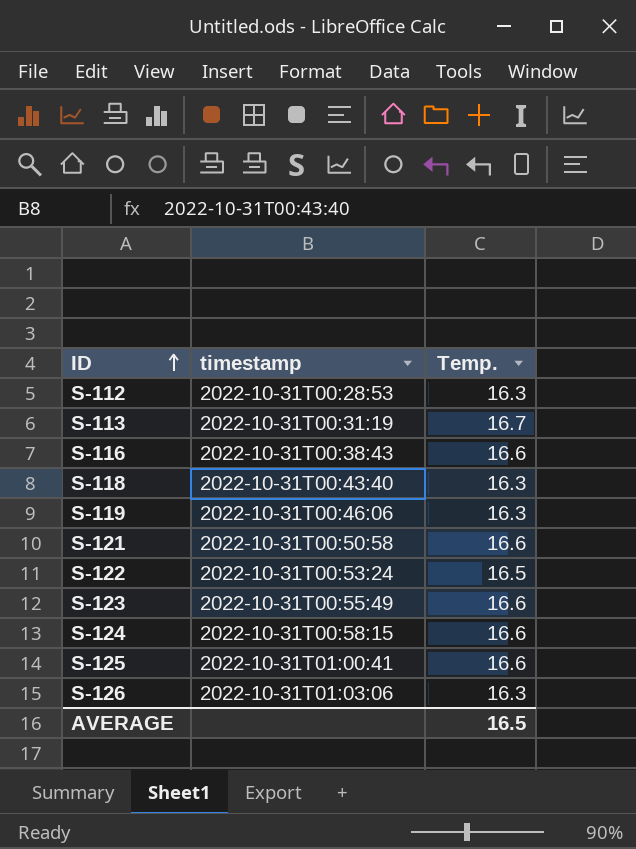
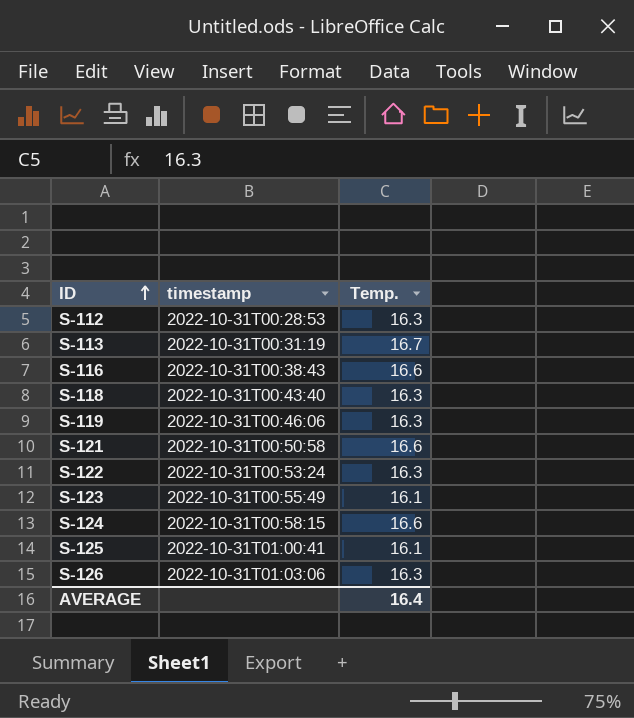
S-122 | Temp.: 16.5 -> 16.3
S-123 | Temp.: 16.6 -> 16.1
S-125 | Temp.: 16.6 -> 16.1
AVERAGE | Temp.: 16.5 -> 16.4

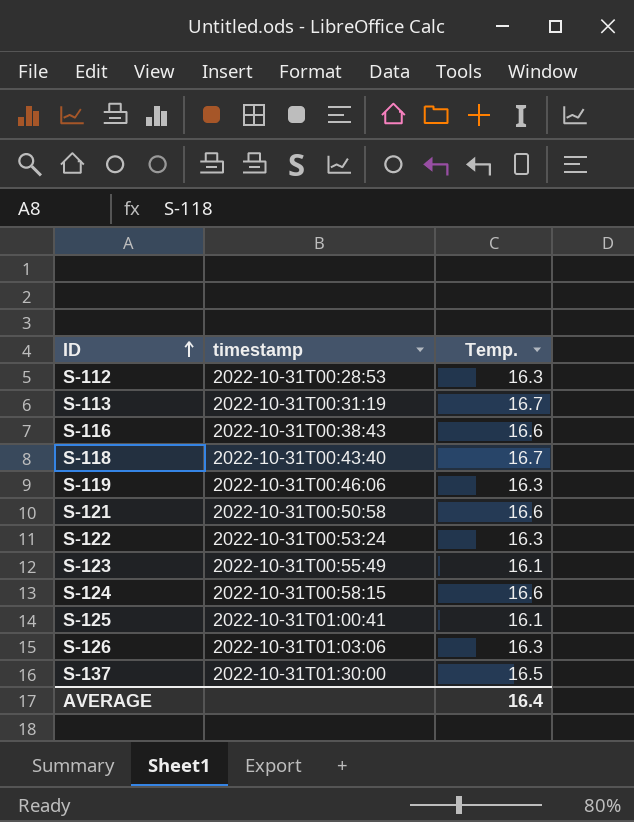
S-118 | Temp.: 16.3 -> 16.7
row S-137: none -> 2022-10-31T01:30:00 | 16.5

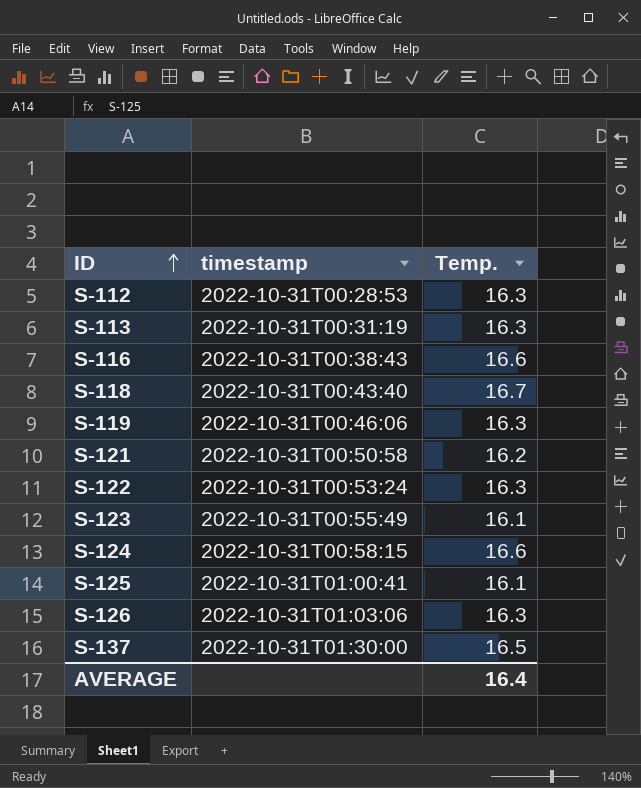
S-113 | Temp.: 16.7 -> 16.3
S-121 | Temp.: 16.6 -> 16.2

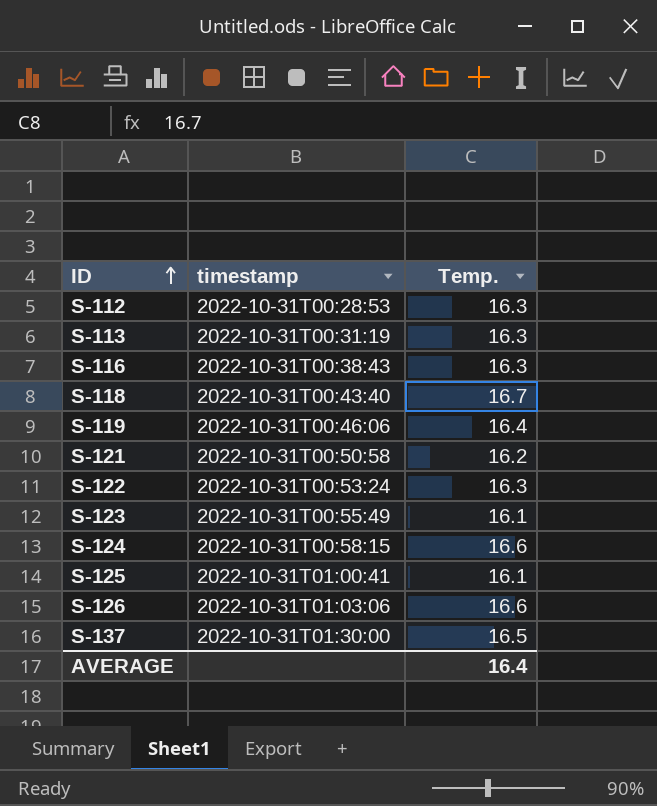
S-116 | Temp.: 16.6 -> 16.3
S-119 | Temp.: 16.3 -> 16.4
S-126 | Temp.: 16.3 -> 16.6

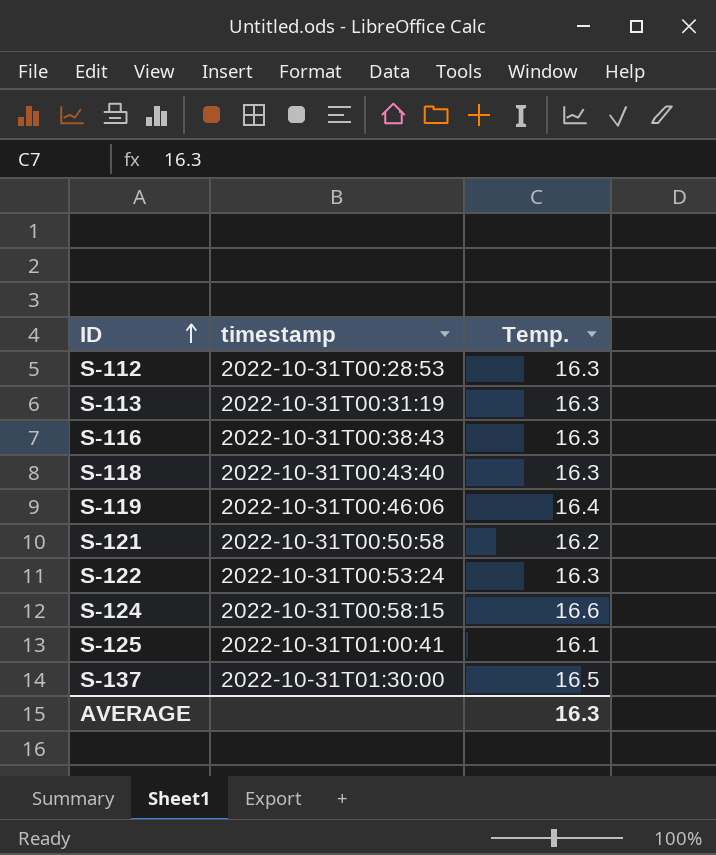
row S-123: 2022-10-31T00:55:49 | 16.1 -> none
row S-126: 2022-10-31T01:03:06 | 16.6 -> none
S-118 | Temp.: 16.7 -> 16.3
AVERAGE | Temp.: 16.4 -> 16.3

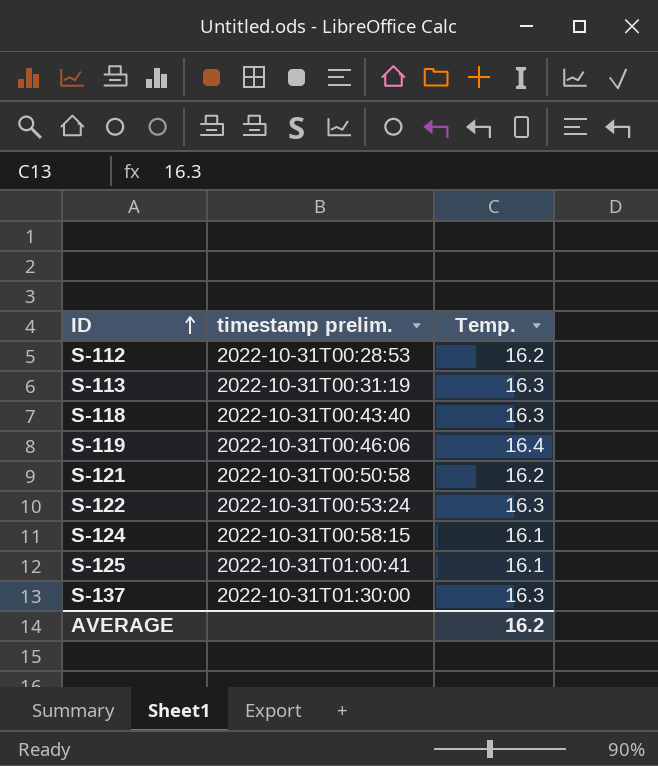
column name: timestamp -> timestamp prelim.
row S-116: 2022-10-31T00:38:43 | 16.3 -> none
S-112 | Temp.: 16.3 -> 16.2
S-124 | Temp.: 16.6 -> 16.1
S-137 | Temp.: 16.5 -> 16.3
AVERAGE | Temp.: 16.3 -> 16.2

